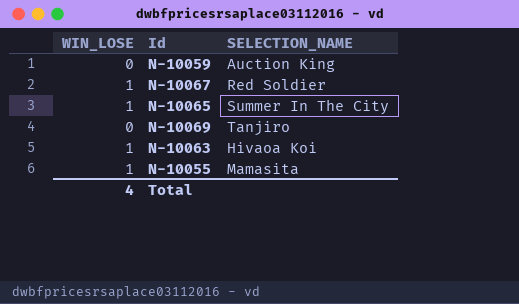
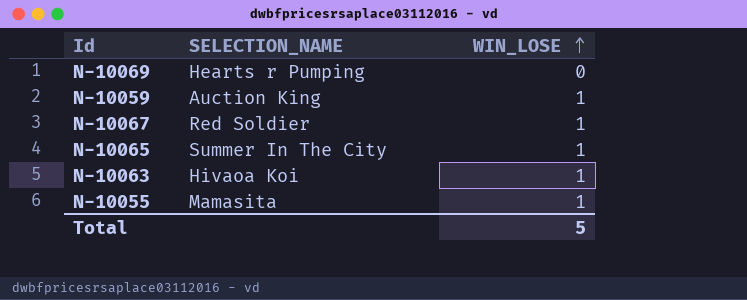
row order: none -> WIN_LOSE ascending
column WIN_LOSE | position: 1 -> 3
N-10069 | SELECTION_NAME: Tanjiro -> Hearts r Pumping
N-10059 | WIN_LOSE: 0 -> 1
Total | WIN_LOSE: 4 -> 5

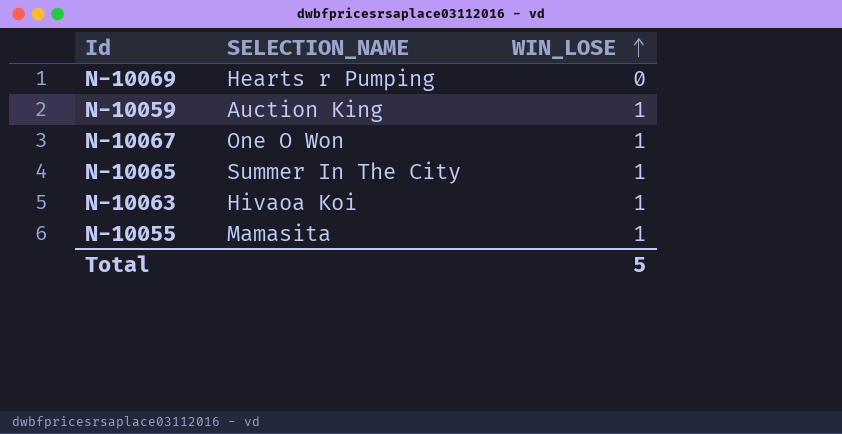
N-10067 | SELECTION_NAME: Red Soldier -> One O Won

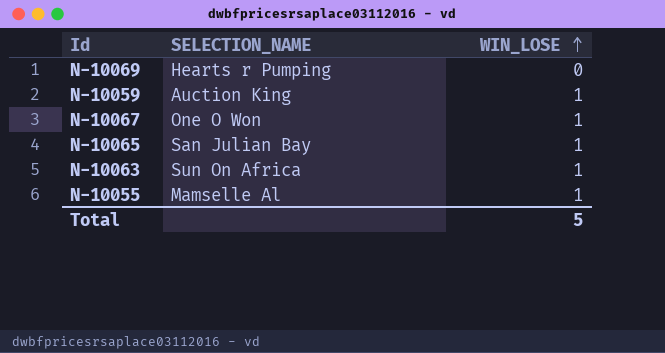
N-10065 | SELECTION_NAME: Summer In The City -> San Julian Bay
N-10063 | SELECTION_NAME: Hivaoa Koi -> Sun On Africa
N-10055 | SELECTION_NAME: Mamasita -> Mamselle Al

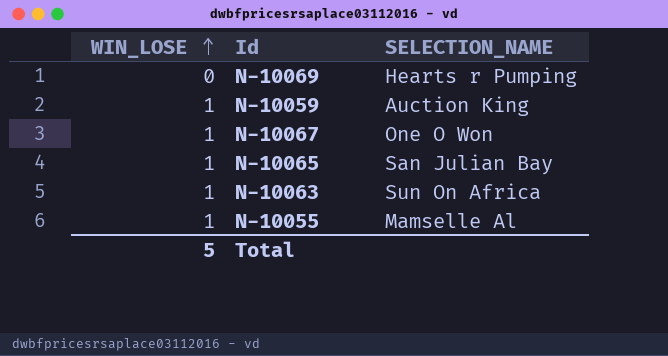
column WIN_LOSE | position: 3 -> 1

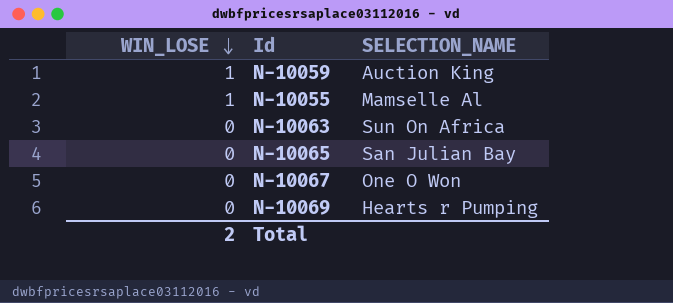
row order: WIN_LOSE ascending -> WIN_LOSE descending
N-10063 | WIN_LOSE: 1 -> 0
N-10065 | WIN_LOSE: 1 -> 0
N-10067 | WIN_LOSE: 1 -> 0
Total | WIN_LOSE: 5 -> 2

